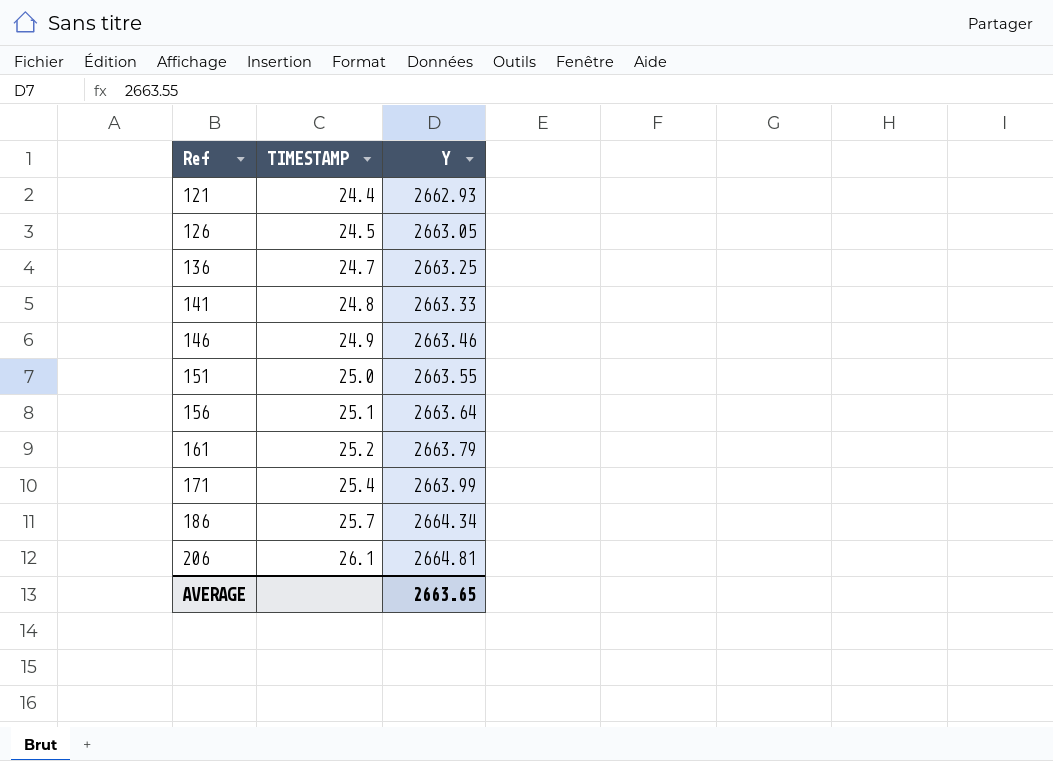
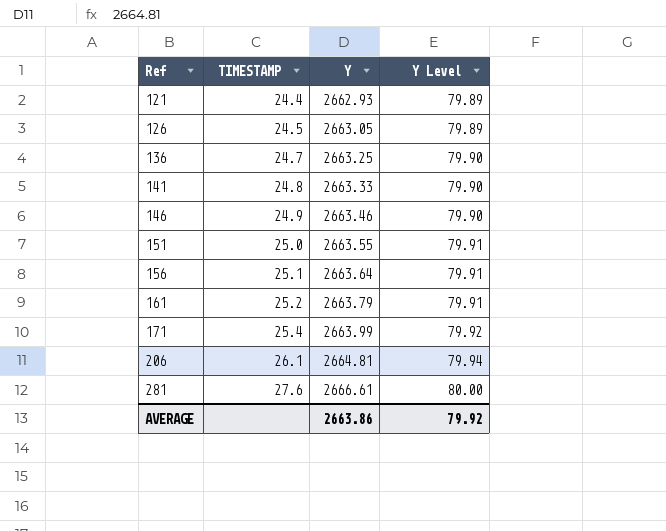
column Y Level | formula: none -> [Y] * 0.03
row 186: 25.7 | 2664.34 -> none
row 281: none -> 27.6 | 2666.61 | 80.00
AVERAGE | Y: 2663.65 -> 2663.86

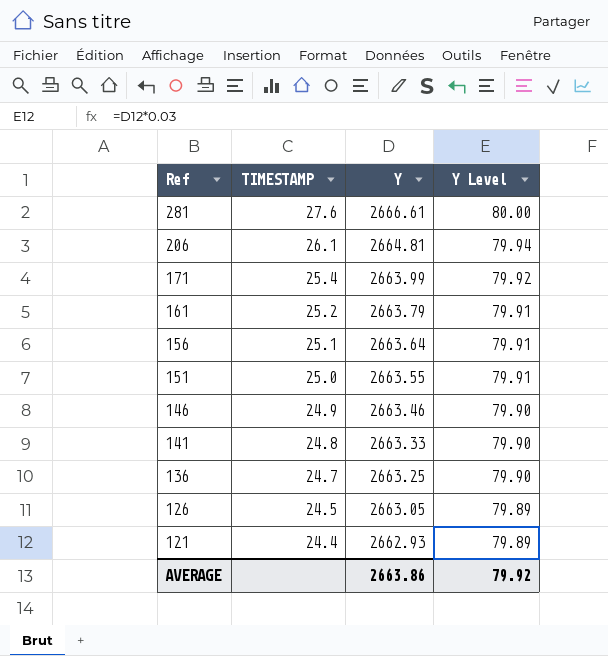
row order: Ref ascending -> Ref descending

